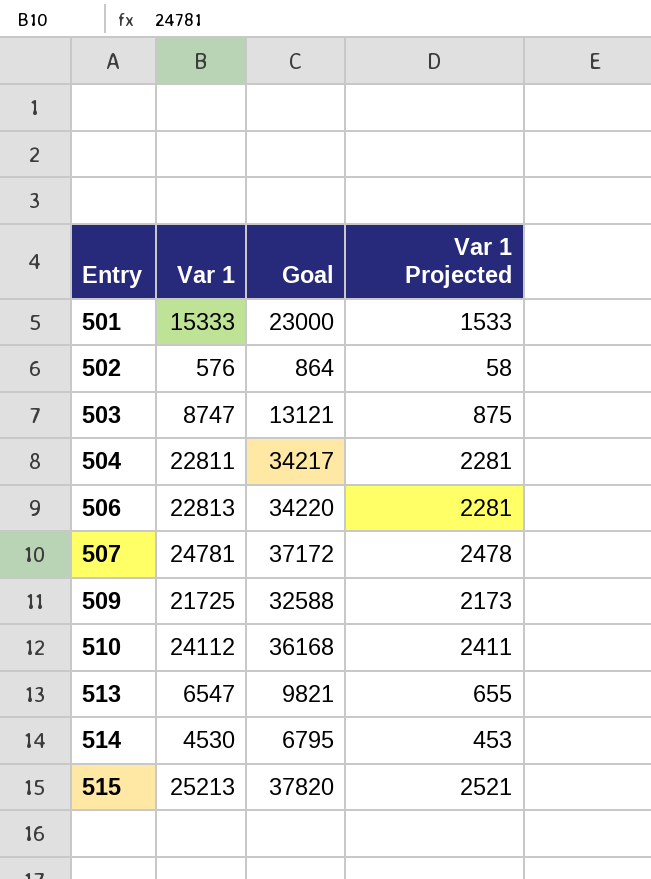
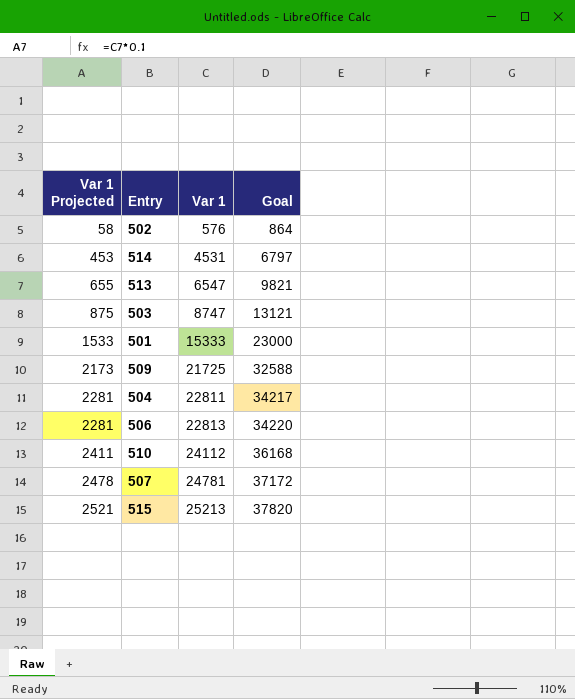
row order: Entry ascending -> Var 1 Projected ascending
column Var 1 Projected | position: 4 -> 1
514 | Var 1: 4530 -> 4531
514 | Goal: 6795 -> 6797

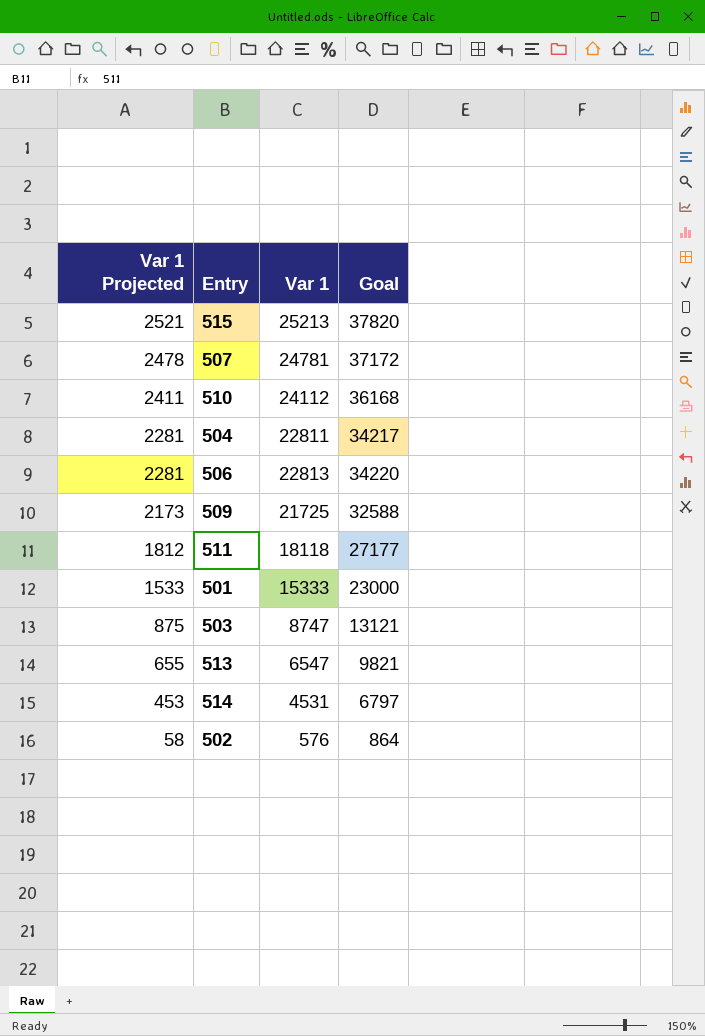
row order: Var 1 Projected ascending -> Var 1 Projected descending
row 511: none -> 1812 | 18118 | 27177

